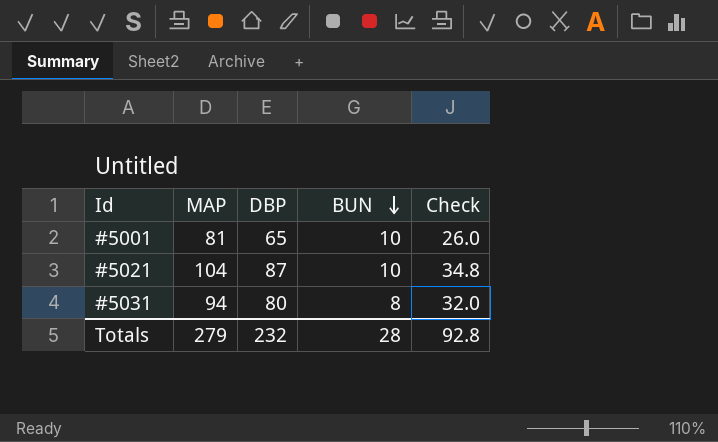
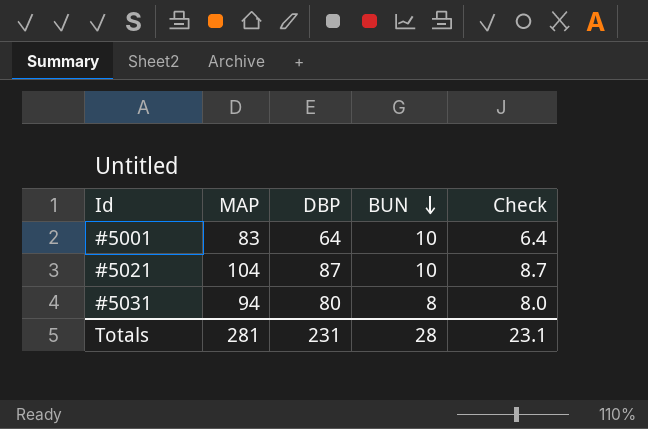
column Check | formula: [DBP] * 0.4 -> [DBP] * 0.1
#5001 | MAP: 81 -> 83
#5001 | DBP: 65 -> 64
Totals | MAP: 279 -> 281
Totals | DBP: 232 -> 231
Totals | Check: 92.8 -> 23.1

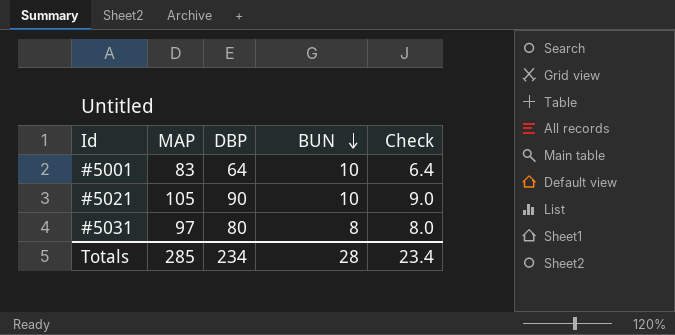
#5021 | MAP: 104 -> 105
#5021 | DBP: 87 -> 90
#5021 | Check: 8.7 -> 9.0
#5031 | MAP: 94 -> 97
Totals | MAP: 281 -> 285
Totals | DBP: 231 -> 234
Totals | Check: 23.1 -> 23.4

